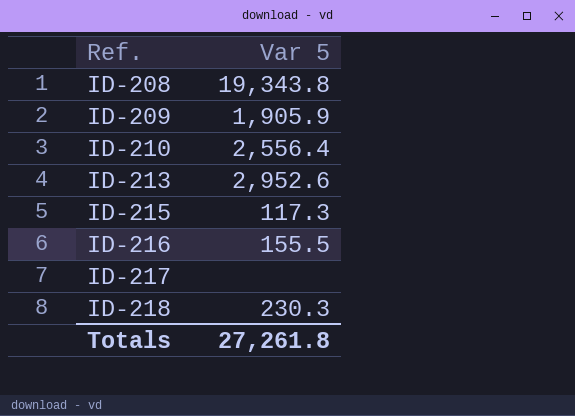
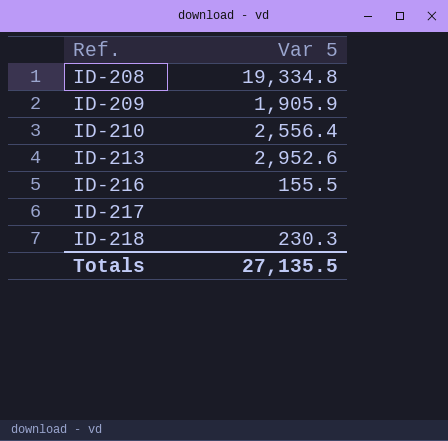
row ID-215: 117.3 -> none
ID-208 | Var 5: 19,343.8 -> 19,334.8
Totals | Var 5: 27,261.8 -> 27,135.5

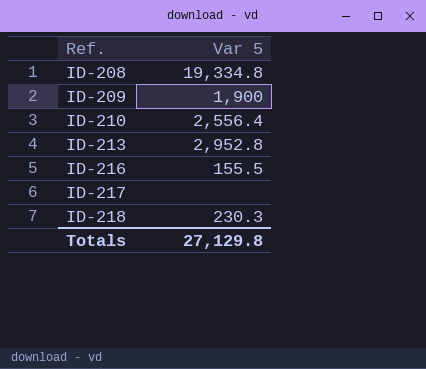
ID-209 | Var 5: 1,905.9 -> 1,900
ID-213 | Var 5: 2,952.6 -> 2,952.8
Totals | Var 5: 27,135.5 -> 27,129.8

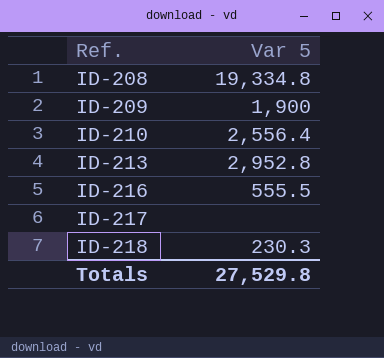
ID-216 | Var 5: 155.5 -> 555.5
Totals | Var 5: 27,129.8 -> 27,529.8

